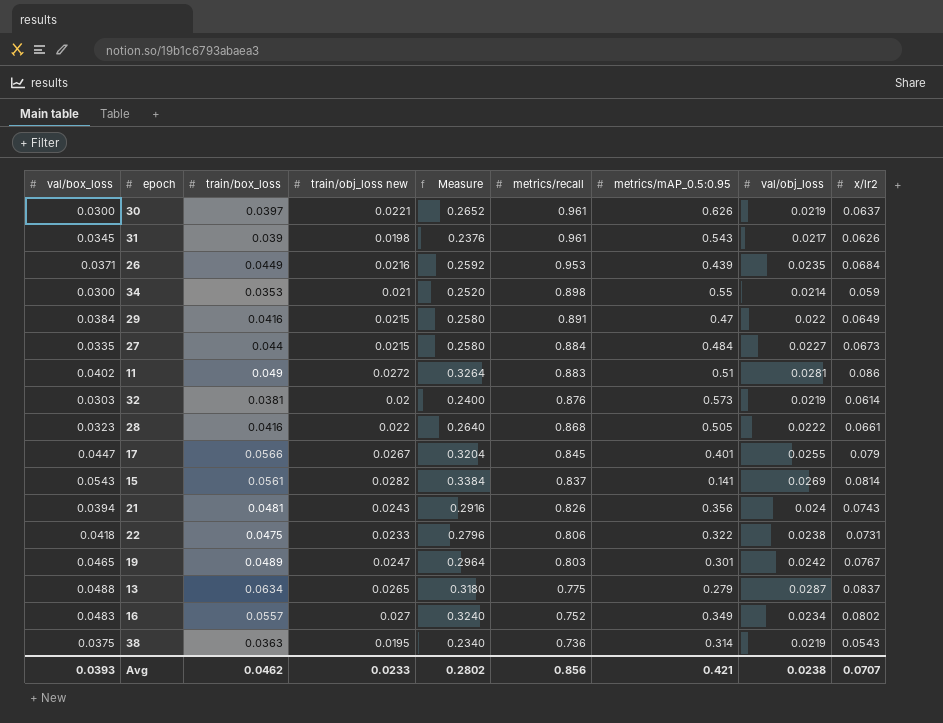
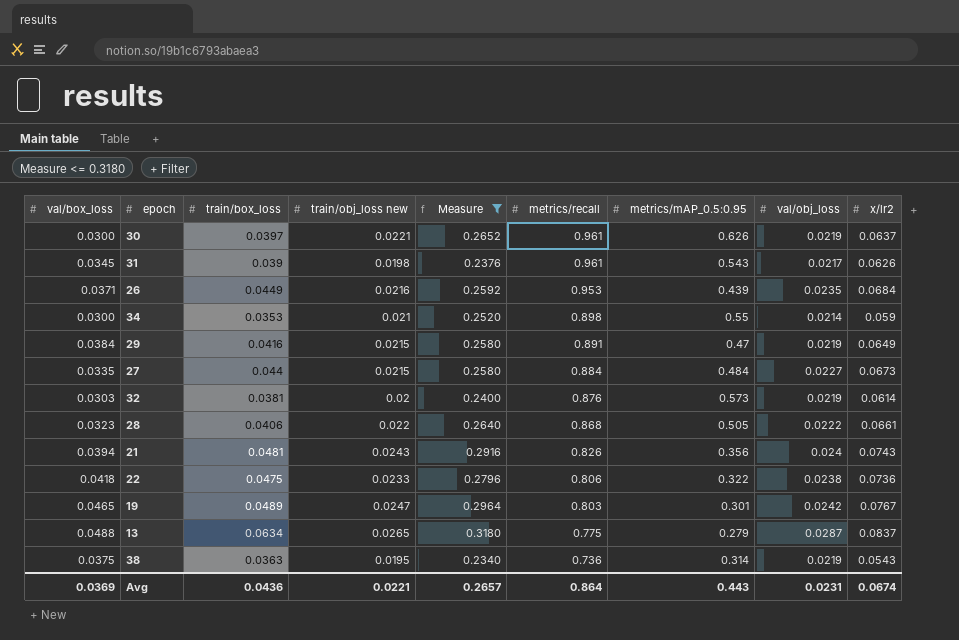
filter: none -> Measure <= 0.3180
29 | val/obj_loss: 0.022 -> 0.0219
28 | train/box_loss: 0.0416 -> 0.0406
22 | x/lr2: 0.0731 -> 0.0736
Avg | val/box_loss: 0.0393 -> 0.0369
Avg | train/box_loss: 0.0462 -> 0.0436
Avg | train/obj_loss new: 0.0233 -> 0.0221
Avg | Measure: 0.2802 -> 0.2657
Avg | metrics/recall: 0.856 -> 0.864
Avg | metrics/mAP_0.5:0.95: 0.421 -> 0.443
Avg | val/obj_loss: 0.0238 -> 0.0231
Avg | x/lr2: 0.0707 -> 0.0674

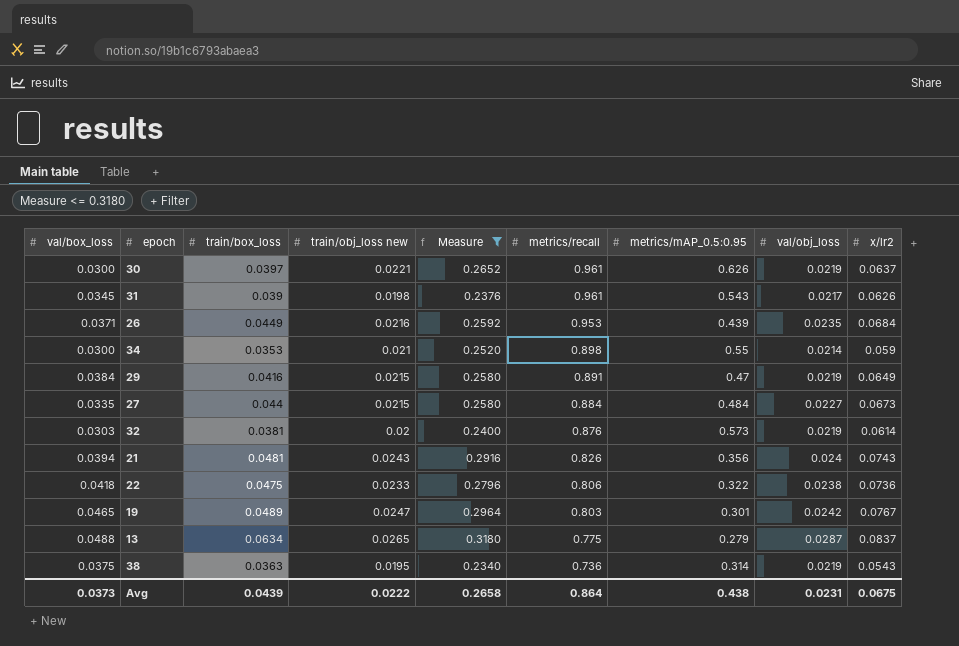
row 28: 0.0323 | 0.0406 | 0.022 | 0.2640 | 0.868 | 0.505 | 0.0222 | 0.0661 -> none
Avg | val/box_loss: 0.0369 -> 0.0373
Avg | train/box_loss: 0.0436 -> 0.0439
Avg | train/obj_loss new: 0.0221 -> 0.0222
Avg | Measure: 0.2657 -> 0.2658
Avg | metrics/mAP_0.5:0.95: 0.443 -> 0.438
Avg | x/lr2: 0.0674 -> 0.0675

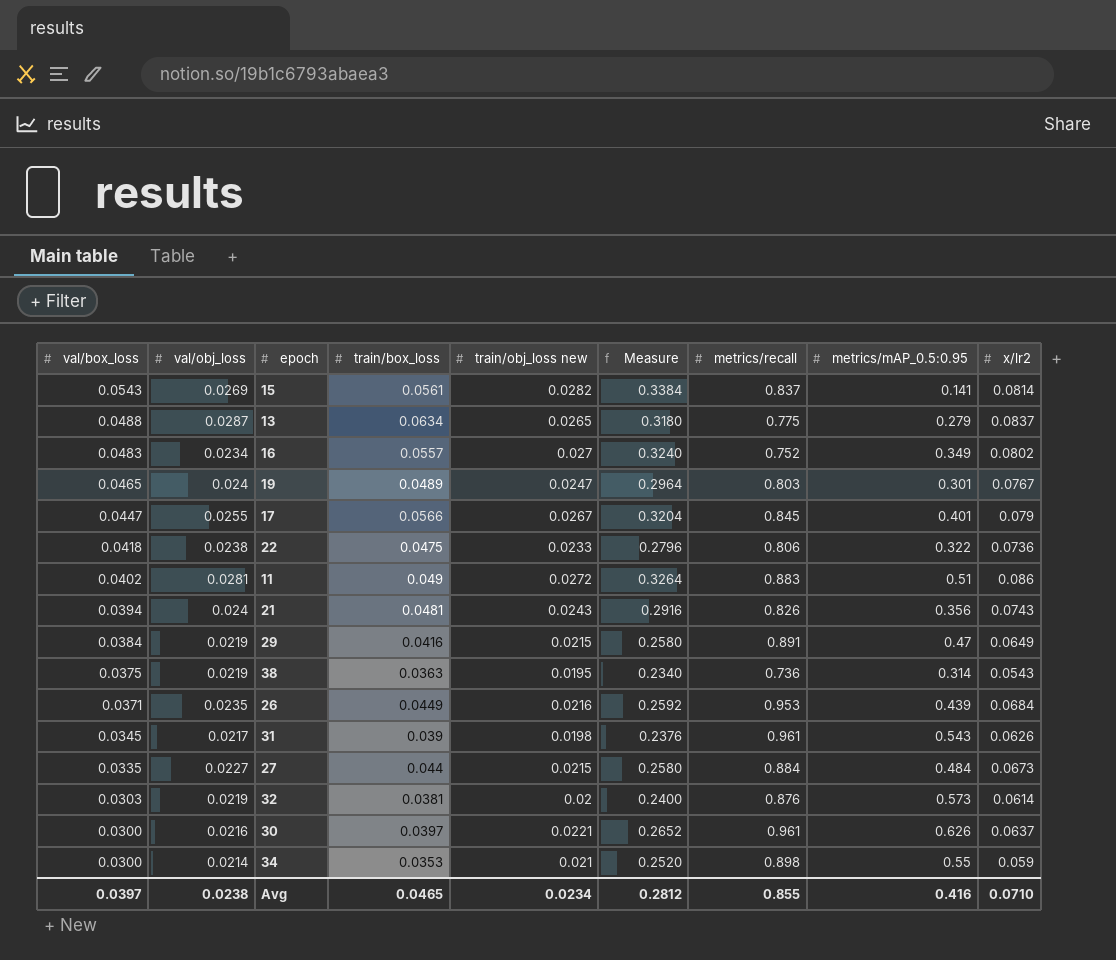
filter: Measure <= 0.3180 -> none
row order: metrics/recall descending -> val/box_loss descending
column val/obj_loss | position: 8 -> 2
19 | val/obj_loss: 0.0242 -> 0.024
30 | val/obj_loss: 0.0219 -> 0.0216
Avg | val/box_loss: 0.0373 -> 0.0397
Avg | val/obj_loss: 0.0231 -> 0.0238
Avg | train/box_loss: 0.0439 -> 0.0465
Avg | train/obj_loss new: 0.0222 -> 0.0234
Avg | Measure: 0.2658 -> 0.2812
Avg | metrics/recall: 0.864 -> 0.855
Avg | metrics/mAP_0.5:0.95: 0.438 -> 0.416
Avg | x/lr2: 0.0675 -> 0.0710

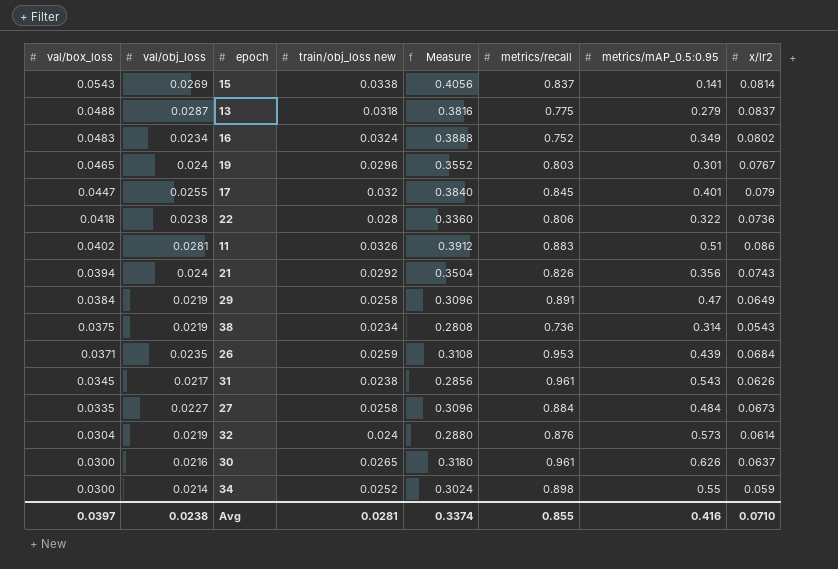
column train/box_loss | position: 4 -> none
15 | train/obj_loss new: 0.0282 -> 0.0338
15 | Measure: 0.3384 -> 0.4056
13 | train/obj_loss new: 0.0265 -> 0.0318
13 | Measure: 0.3180 -> 0.3816
16 | train/obj_loss new: 0.027 -> 0.0324
16 | Measure: 0.3240 -> 0.3888
19 | train/obj_loss new: 0.0247 -> 0.0296
19 | Measure: 0.2964 -> 0.3552
17 | train/obj_loss new: 0.0267 -> 0.032
17 | Measure: 0.3204 -> 0.3840
22 | train/obj_loss new: 0.0233 -> 0.028
22 | Measure: 0.2796 -> 0.3360
11 | train/obj_loss new: 0.0272 -> 0.0326
11 | Measure: 0.3264 -> 0.3912
21 | train/obj_loss new: 0.0243 -> 0.0292
21 | Measure: 0.2916 -> 0.3504
29 | train/obj_loss new: 0.0215 -> 0.0258
29 | Measure: 0.2580 -> 0.3096
38 | train/obj_loss new: 0.0195 -> 0.0234
38 | Measure: 0.2340 -> 0.2808
26 | train/obj_loss new: 0.0216 -> 0.0259
26 | Measure: 0.2592 -> 0.3108
31 | train/obj_loss new: 0.0198 -> 0.0238
31 | Measure: 0.2376 -> 0.2856
27 | train/obj_loss new: 0.0215 -> 0.0258
27 | Measure: 0.2580 -> 0.3096
32 | val/box_loss: 0.0303 -> 0.0304
32 | train/obj_loss new: 0.02 -> 0.024
32 | Measure: 0.2400 -> 0.2880
30 | train/obj_loss new: 0.0221 -> 0.0265
30 | Measure: 0.2652 -> 0.3180
34 | train/obj_loss new: 0.021 -> 0.0252
34 | Measure: 0.2520 -> 0.3024
Avg | train/obj_loss new: 0.0234 -> 0.0281
Avg | Measure: 0.2812 -> 0.3374

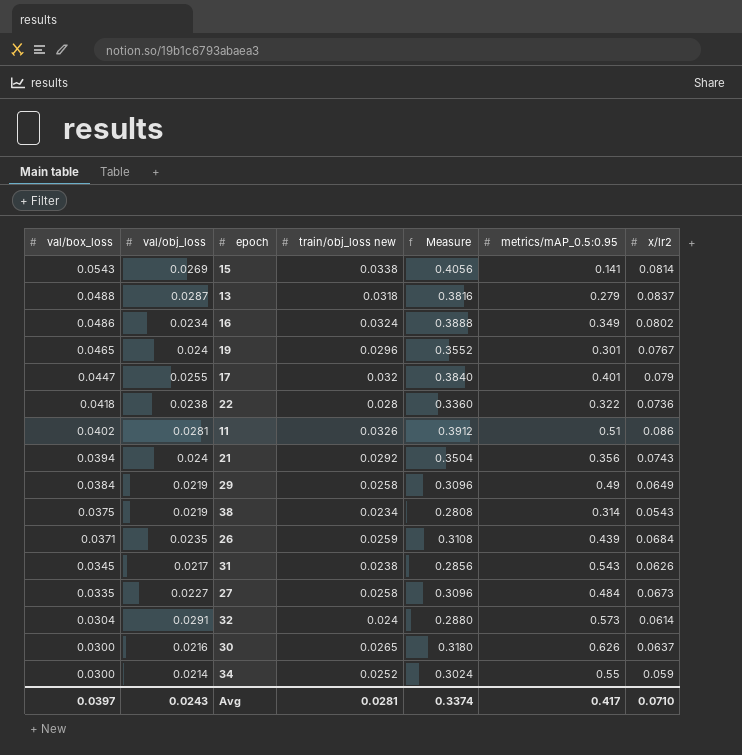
column metrics/recall | position: 6 -> none
16 | val/box_loss: 0.0483 -> 0.0486
29 | metrics/mAP_0.5:0.95: 0.47 -> 0.49
32 | val/obj_loss: 0.0219 -> 0.0291
Avg | val/obj_loss: 0.0238 -> 0.0243
Avg | metrics/mAP_0.5:0.95: 0.416 -> 0.417

